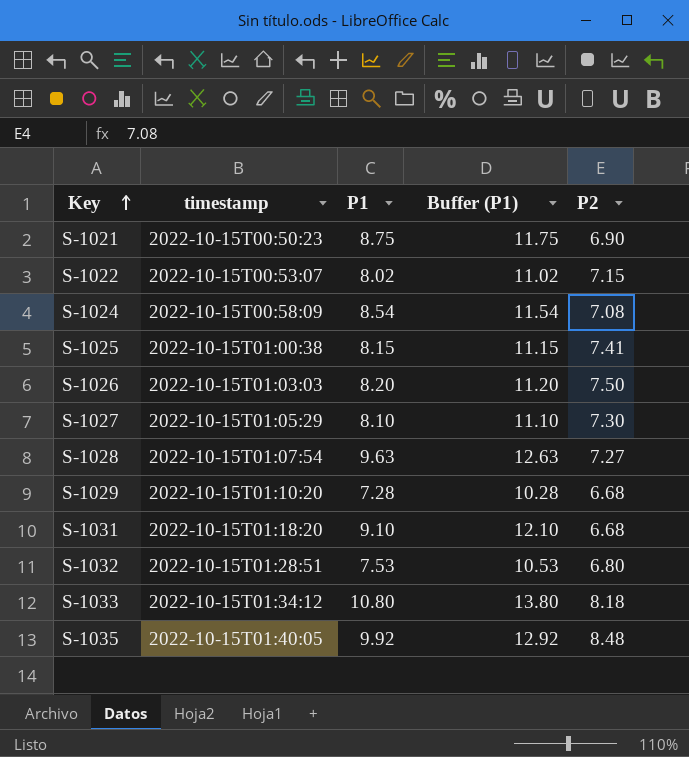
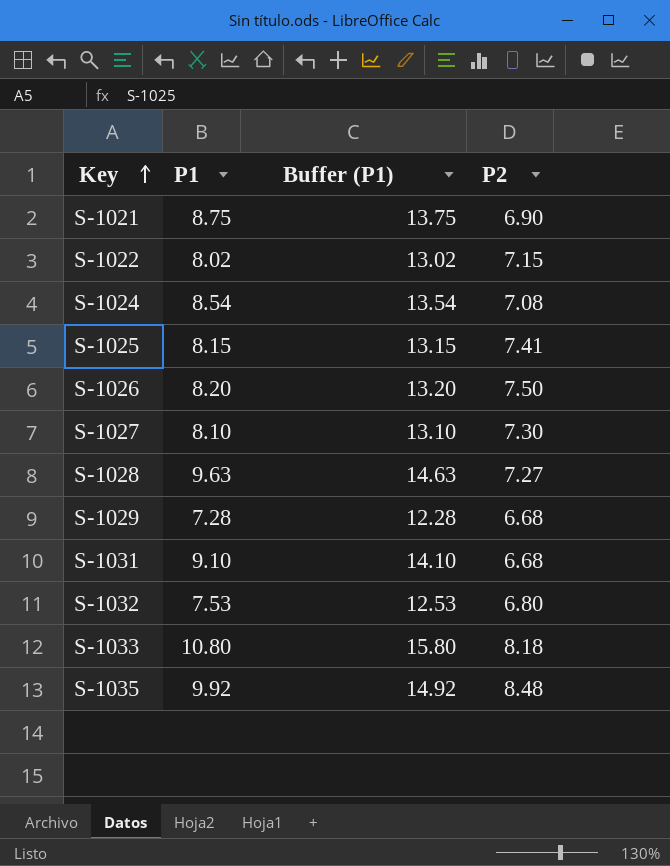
column timestamp | position: 2 -> none
column Buffer (P1) | formula: [P1] + 3 -> [P1] + 5

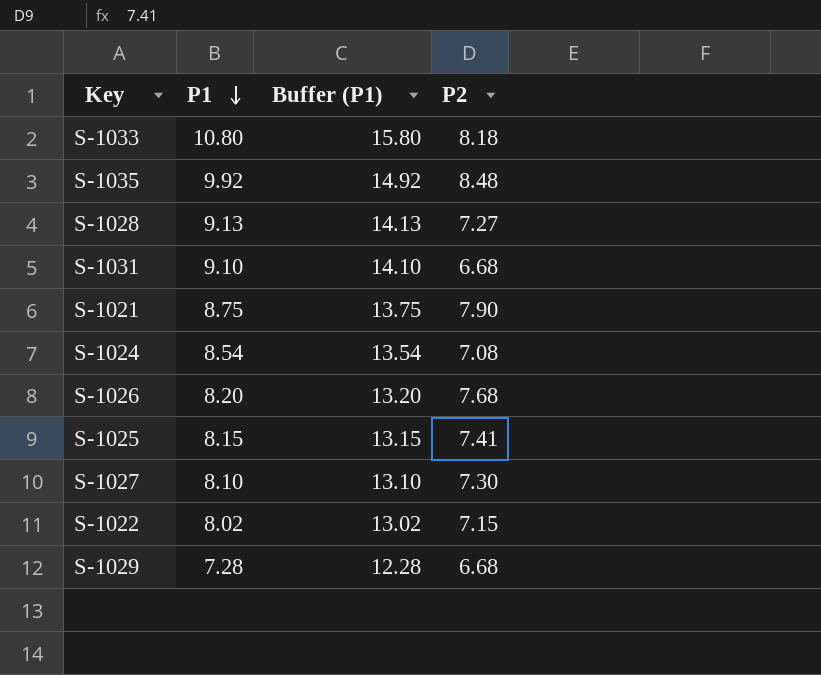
row order: Key ascending -> P1 descending
row S-1032: 7.53 | 12.53 | 6.80 -> none
S-1028 | P1: 9.63 -> 9.13
S-1028 | Buffer (P1): 14.63 -> 14.13
S-1021 | P2: 6.90 -> 7.90
S-1026 | P2: 7.50 -> 7.68

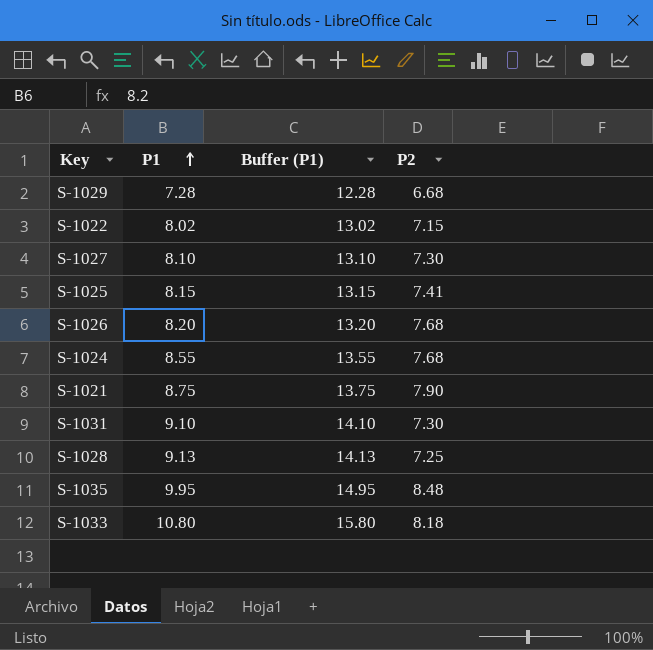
row order: P1 descending -> P1 ascending
S-1024 | P1: 8.54 -> 8.55
S-1024 | Buffer (P1): 13.54 -> 13.55
S-1024 | P2: 7.08 -> 7.68
S-1031 | P2: 6.68 -> 7.30
S-1028 | P2: 7.27 -> 7.25
S-1035 | P1: 9.92 -> 9.95
S-1035 | Buffer (P1): 14.92 -> 14.95

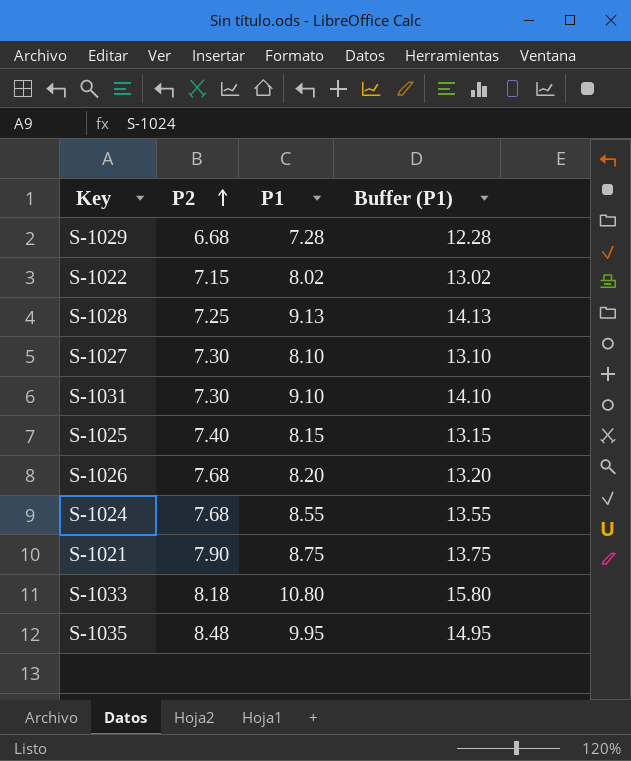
row order: P1 ascending -> P2 ascending
column P2 | position: 4 -> 2
S-1025 | P2: 7.41 -> 7.40

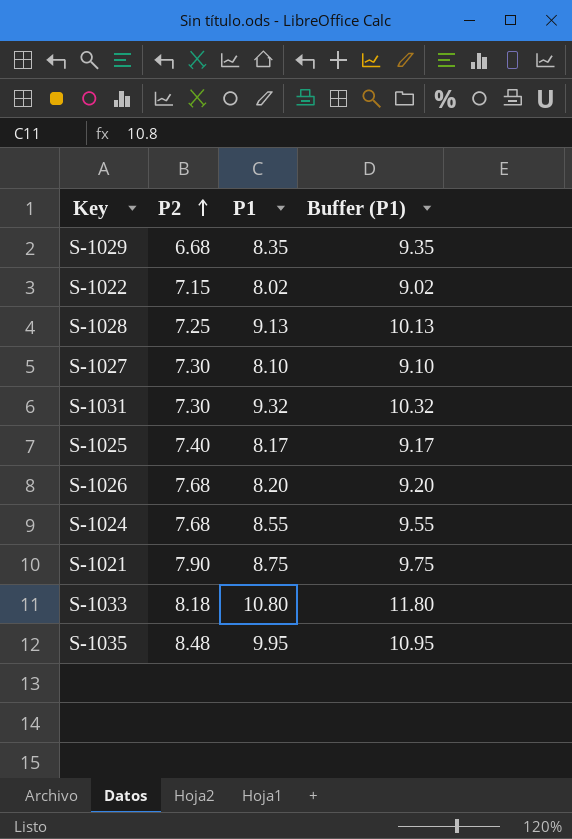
column Buffer (P1) | formula: [P1] + 5 -> [P1] + 1
S-1029 | P1: 7.28 -> 8.35
S-1031 | P1: 9.10 -> 9.32
S-1025 | P1: 8.15 -> 8.17

